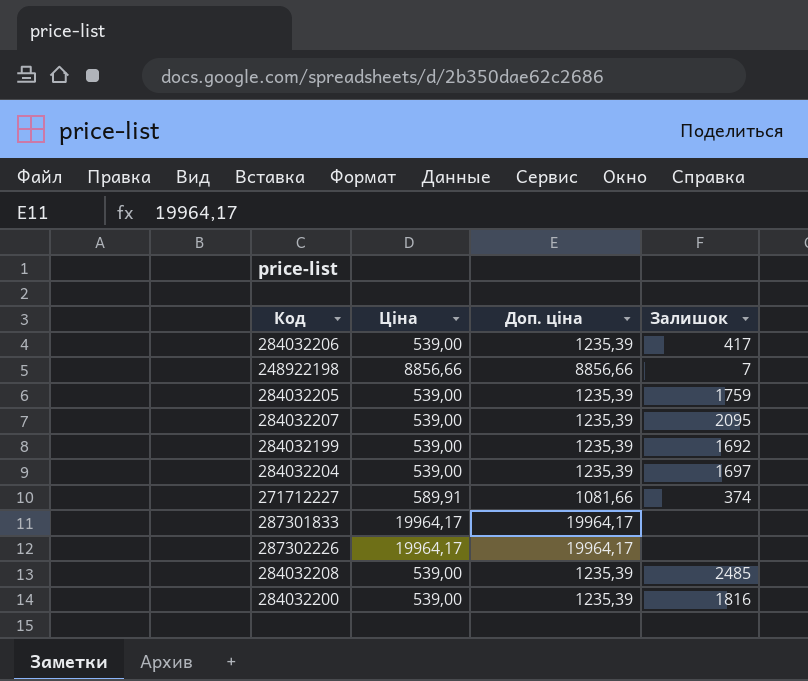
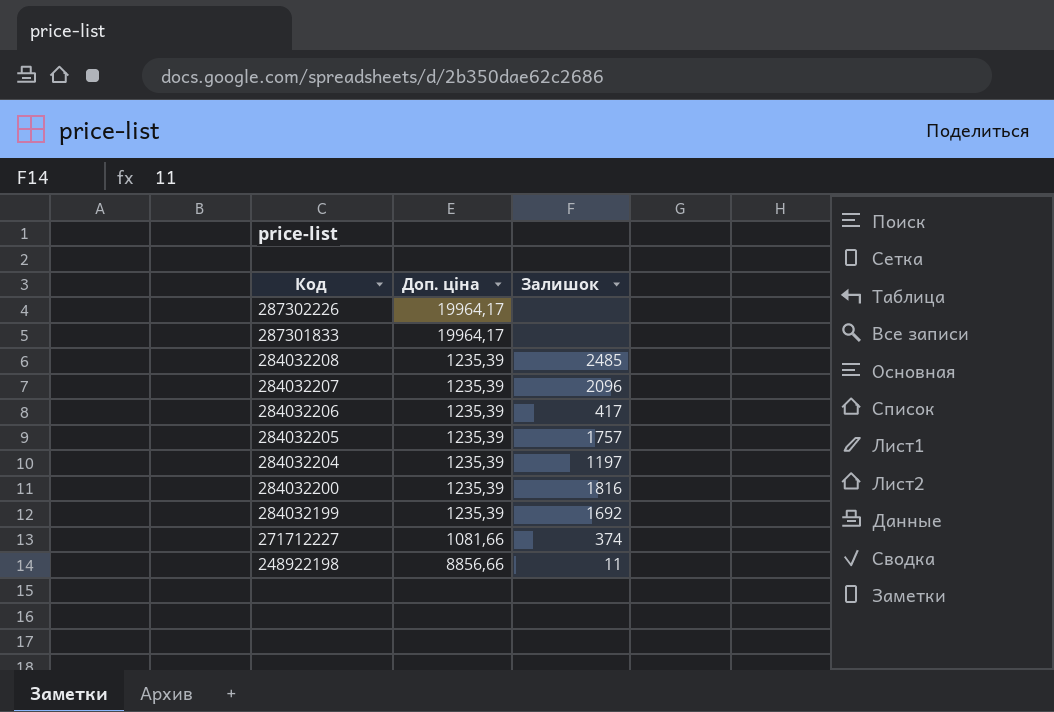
row order: none -> Код descending
column Ціна | position: 2 -> none
284032207 | Залишок: 2095 -> 2096
284032205 | Залишок: 1759 -> 1757
284032204 | Залишок: 1697 -> 1197
248922198 | Залишок: 7 -> 11

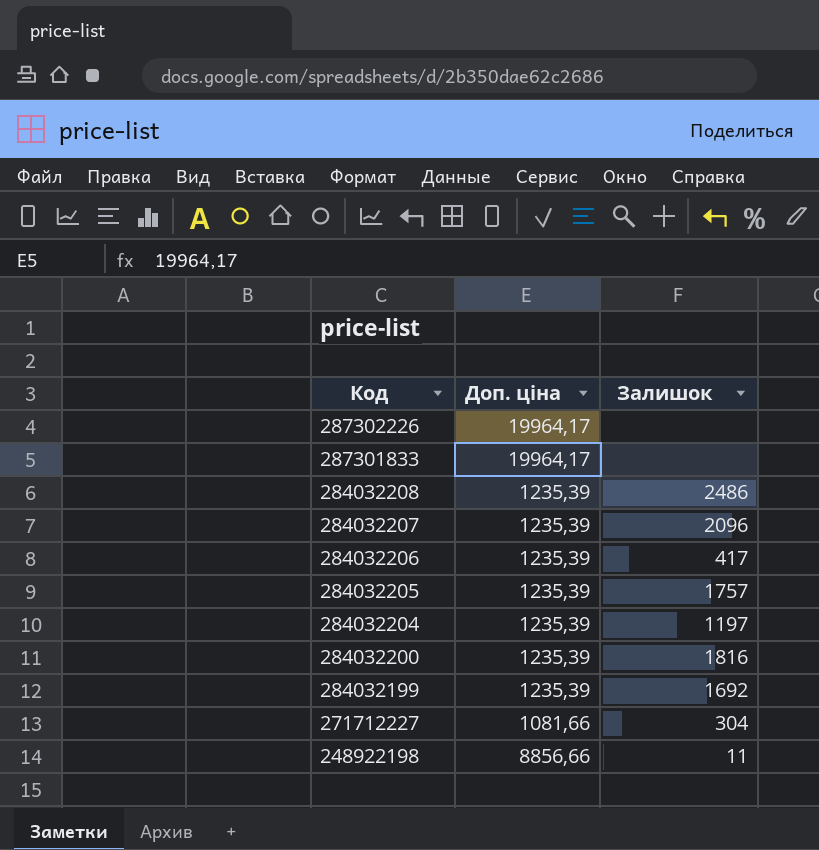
284032208 | Залишок: 2485 -> 2486
271712227 | Залишок: 374 -> 304

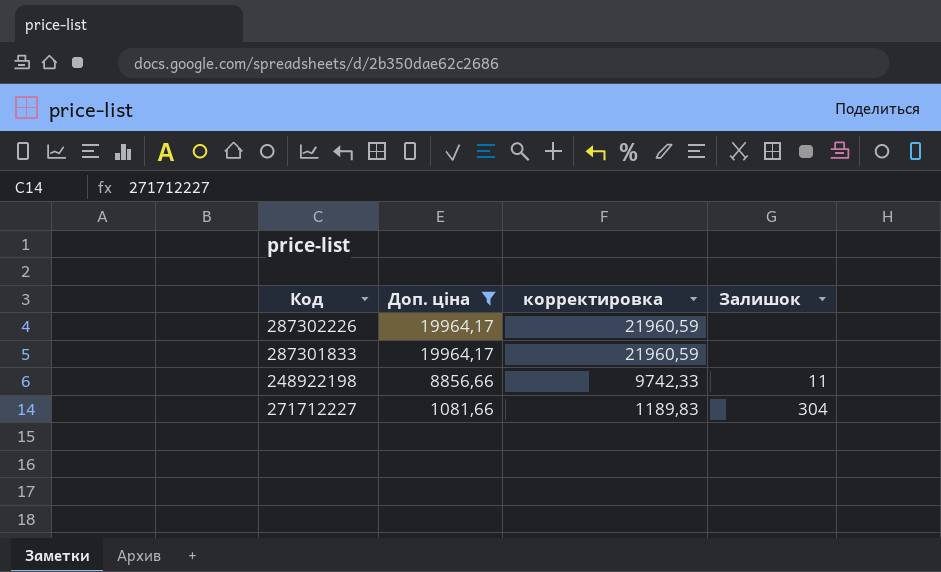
filter: none -> Доп. ціна != 1235,39
row order: Код descending -> Доп. ціна descending
column корректировка | formula: none -> [Доп. ціна] * 1,1

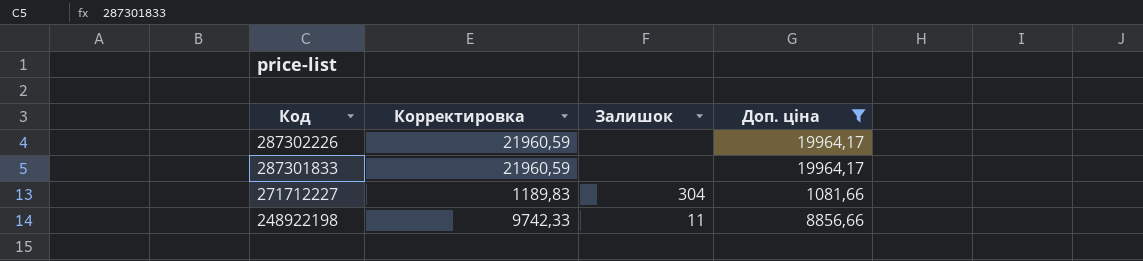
row order: Доп. ціна descending -> Код descending
column name: корректировка -> Корректировка
column Доп. ціна | position: 2 -> 4

